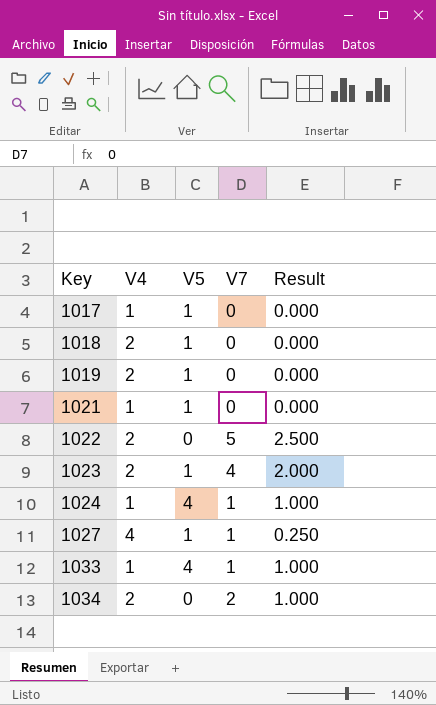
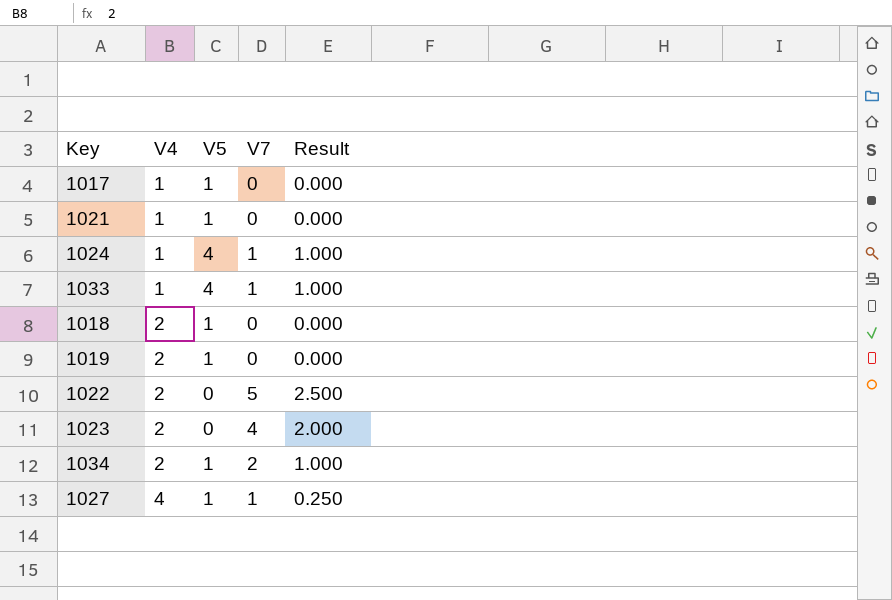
row order: Key ascending -> V4 ascending
1023 | V5: 1 -> 0
1034 | V5: 0 -> 1

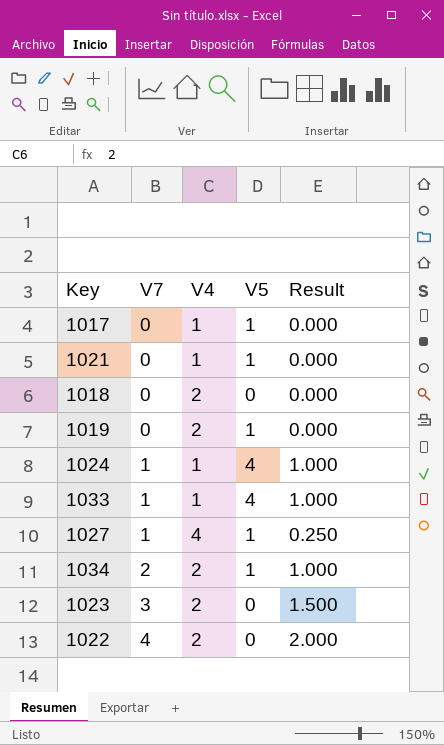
row order: V4 ascending -> V7 ascending
column V7 | position: 4 -> 2
1018 | V5: 1 -> 0
1023 | V7: 4 -> 3
1023 | Result: 2.000 -> 1.500
1022 | V7: 5 -> 4
1022 | Result: 2.500 -> 2.000

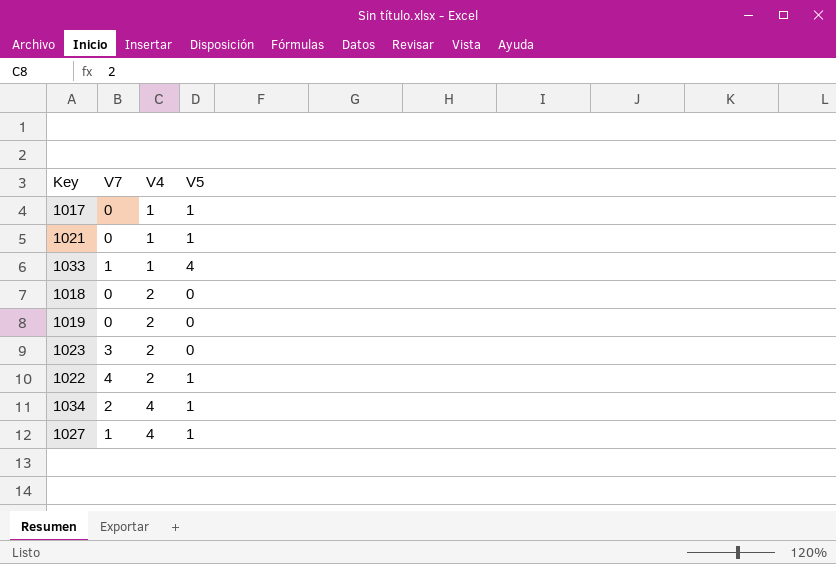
row order: V7 ascending -> V4 ascending
column Result | formula: [V7] / [V4] -> none
row 1024: 1 | 1 | 4 | 1.000 -> none
1019 | V5: 1 -> 0
1022 | V5: 0 -> 1
1034 | V4: 2 -> 4

